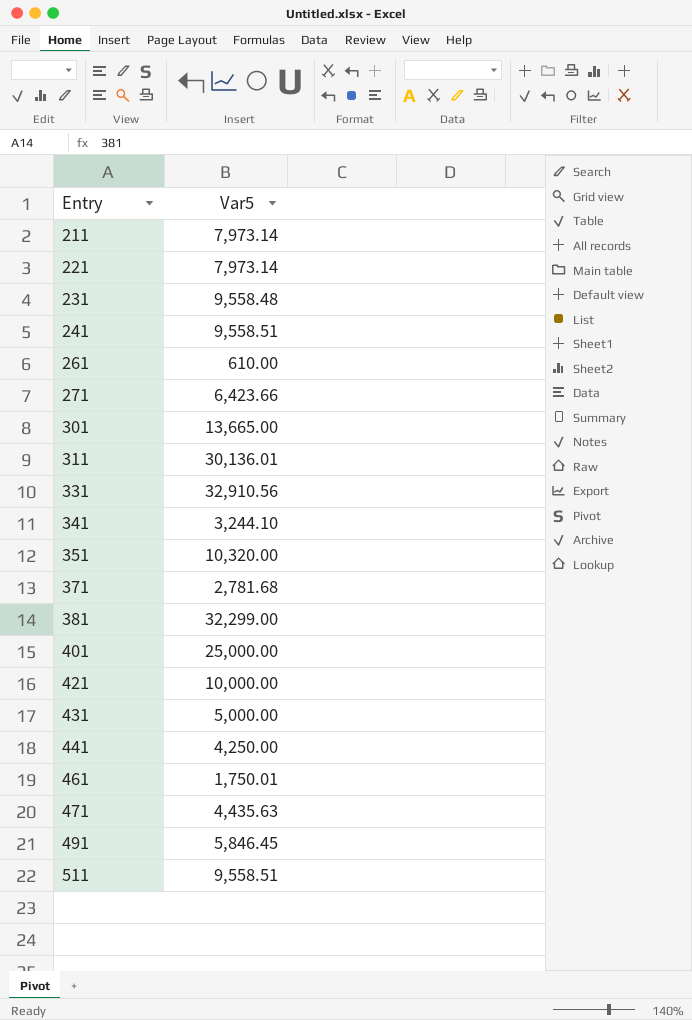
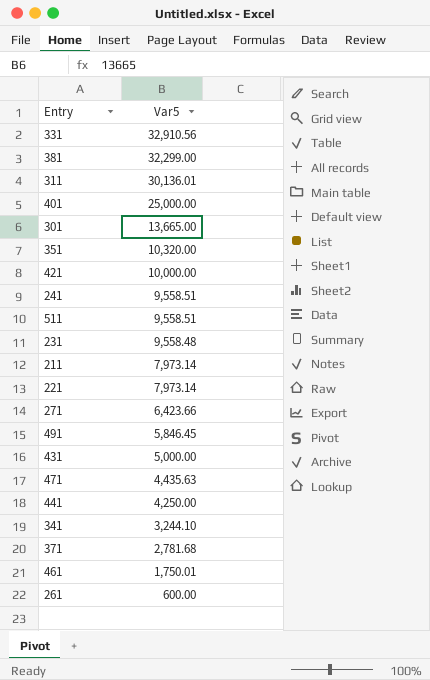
row order: Entry ascending -> Var5 descending
261 | Var5: 610.00 -> 600.00

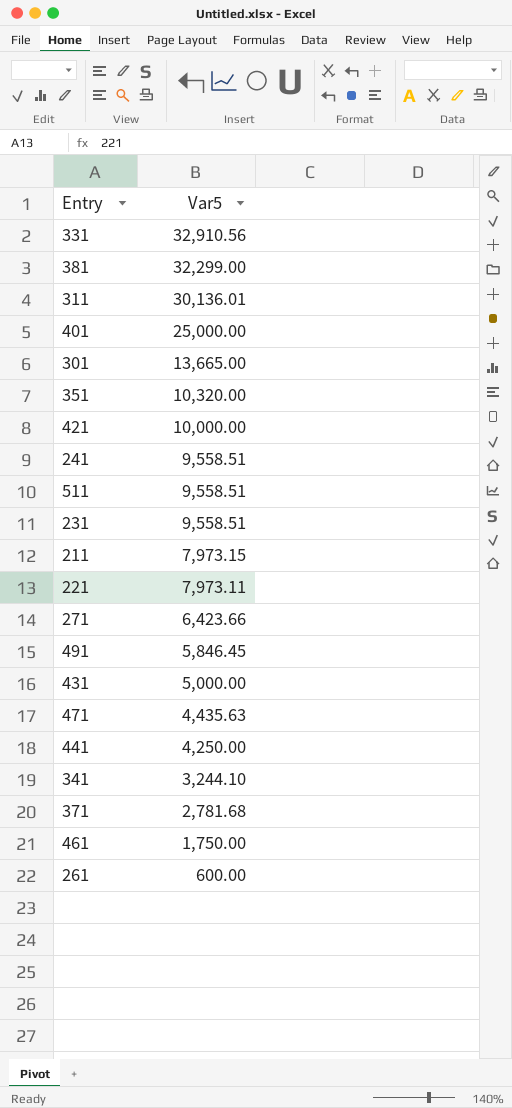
231 | Var5: 9,558.48 -> 9,558.51
211 | Var5: 7,973.14 -> 7,973.15
221 | Var5: 7,973.14 -> 7,973.11
461 | Var5: 1,750.01 -> 1,750.00

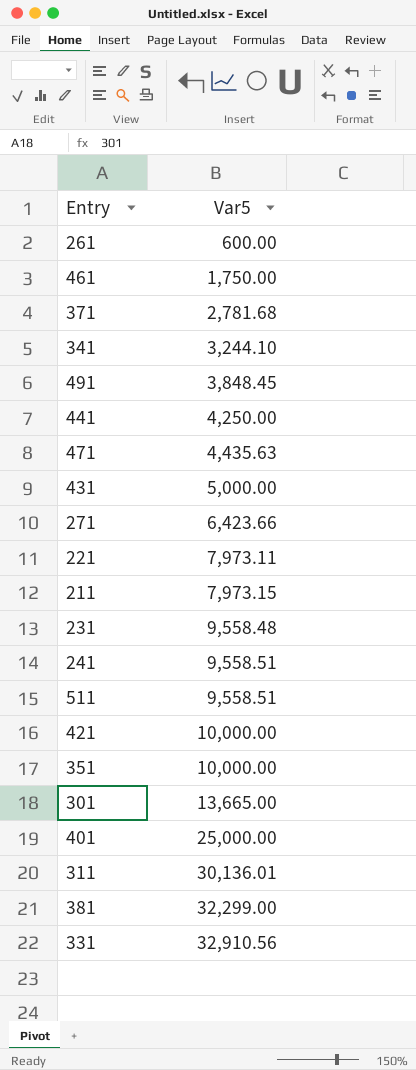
row order: Var5 descending -> Var5 ascending
491 | Var5: 5,846.45 -> 3,848.45
231 | Var5: 9,558.51 -> 9,558.48
351 | Var5: 10,320.00 -> 10,000.00

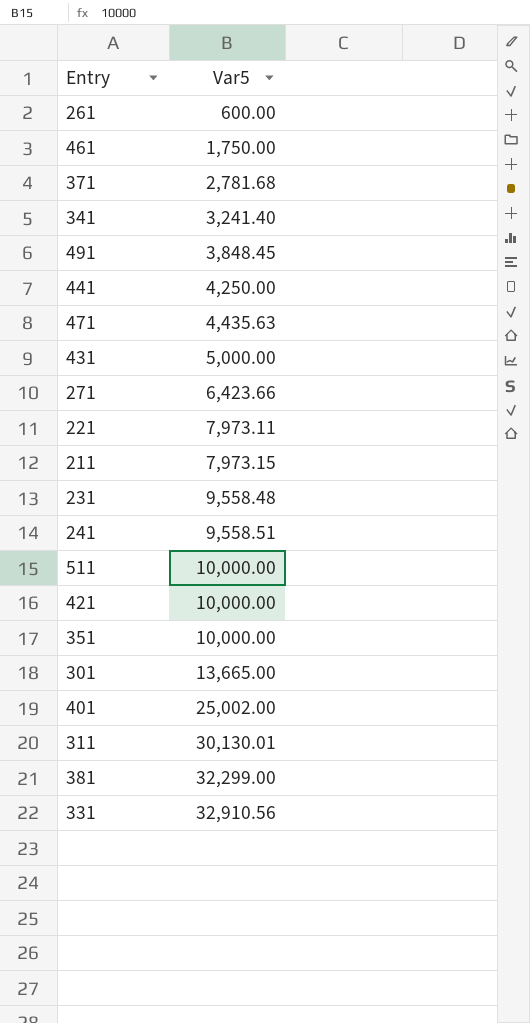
341 | Var5: 3,244.10 -> 3,241.40
511 | Var5: 9,558.51 -> 10,000.00
401 | Var5: 25,000.00 -> 25,002.00
311 | Var5: 30,136.01 -> 30,130.01

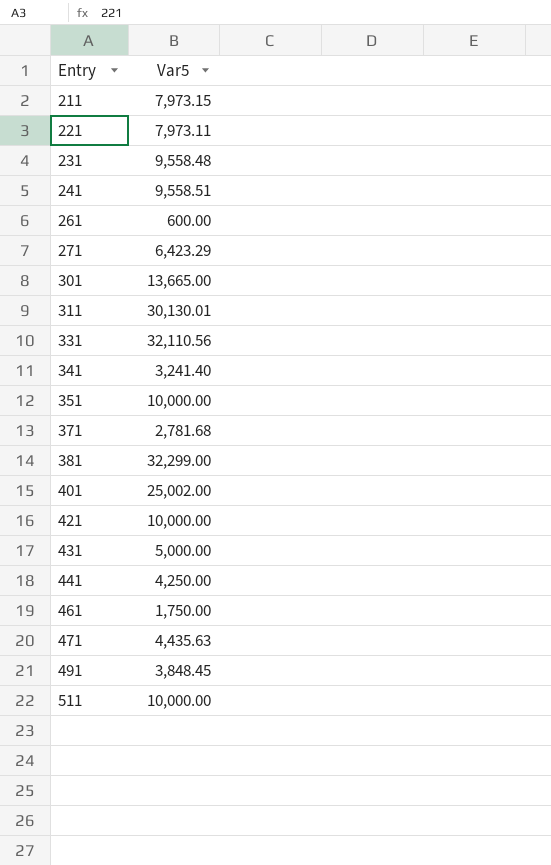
row order: Var5 ascending -> Entry ascending
271 | Var5: 6,423.66 -> 6,423.29
331 | Var5: 32,910.56 -> 32,110.56

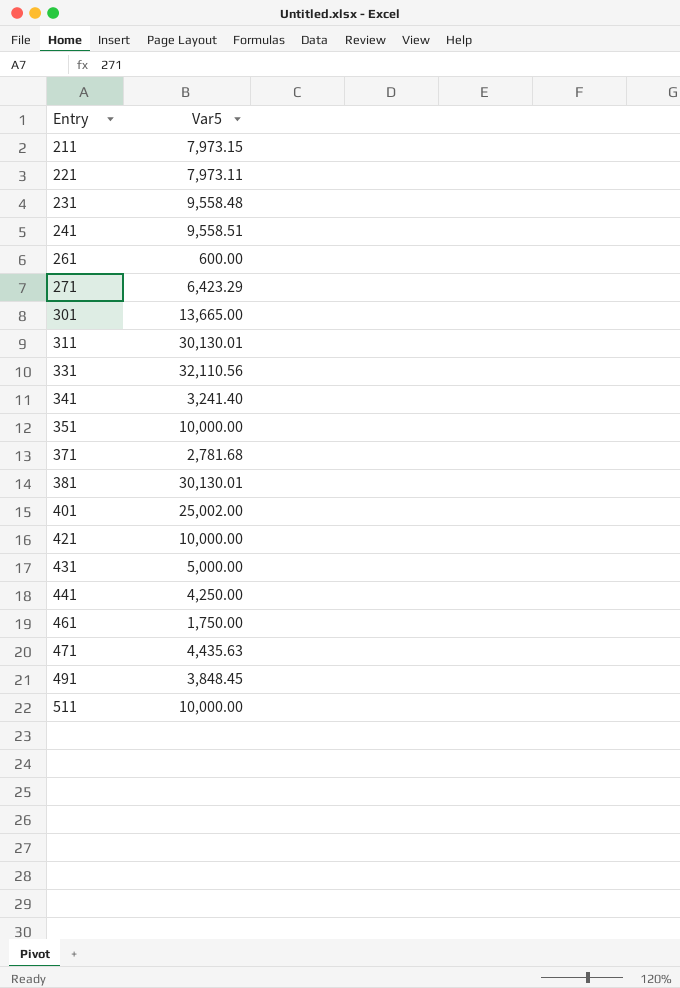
381 | Var5: 32,299.00 -> 30,130.01

